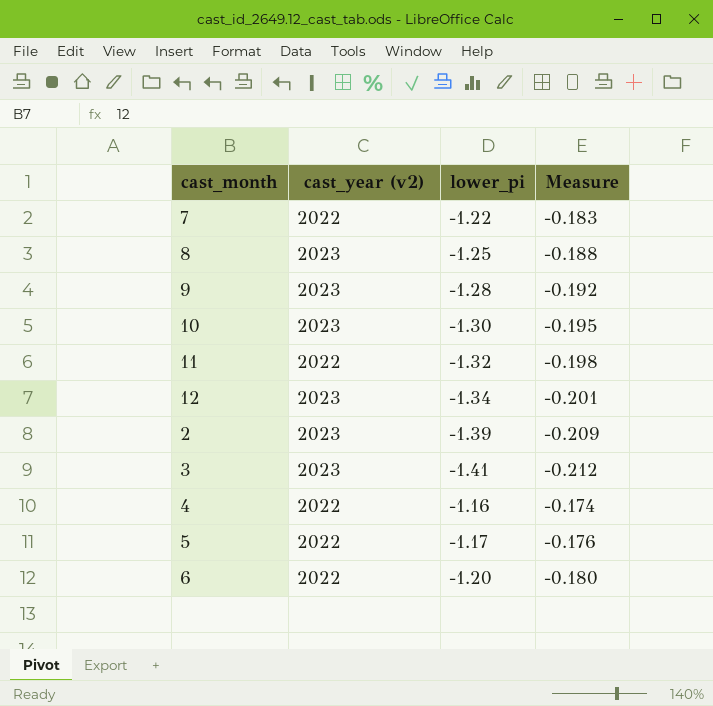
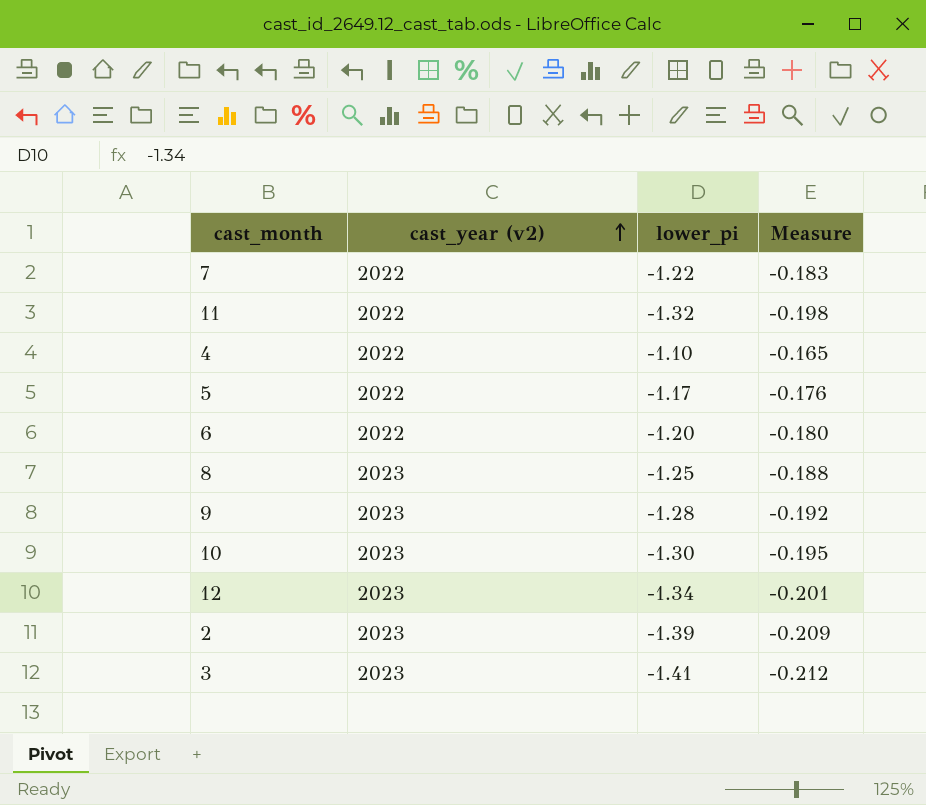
row order: none -> cast_year (v2) ascending
4 | lower_pi: -1.16 -> -1.10
4 | Measure: -0.174 -> -0.165

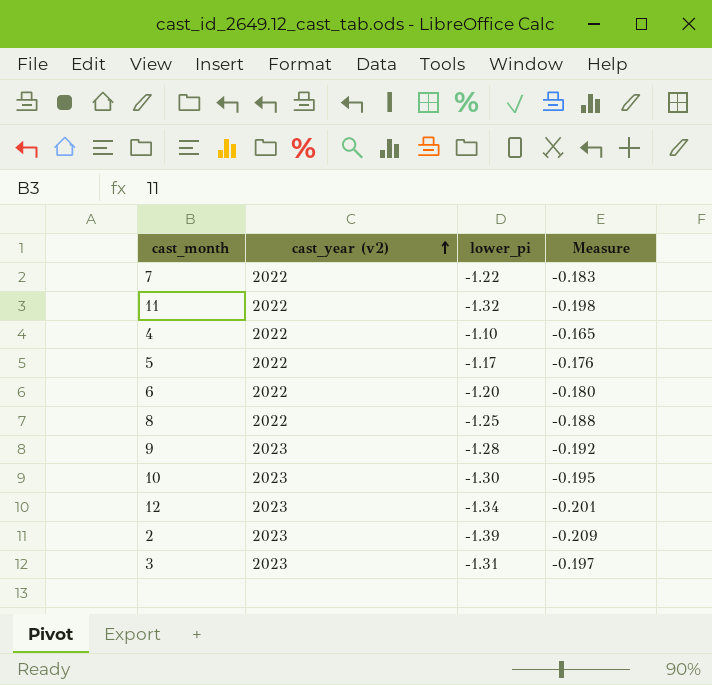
8 | cast_year (v2): 2023 -> 2022
3 | lower_pi: -1.41 -> -1.31
3 | Measure: -0.212 -> -0.197

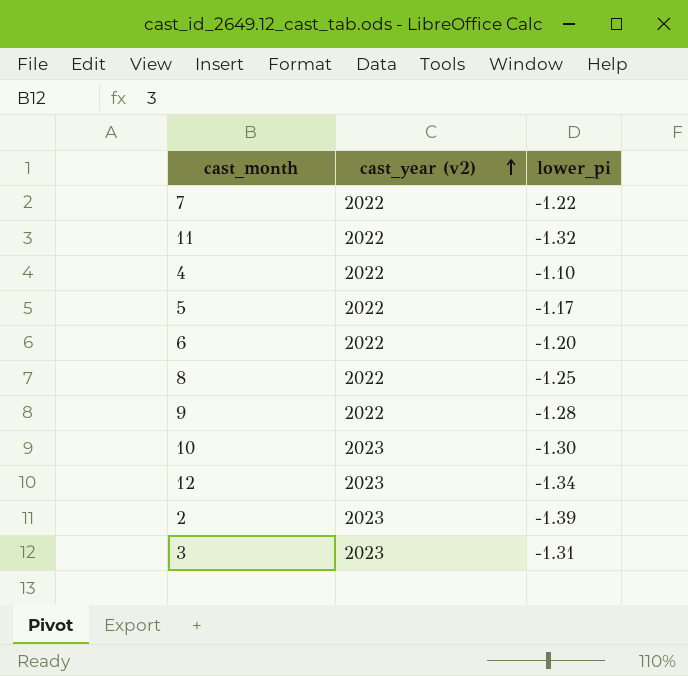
column Measure | formula: [lower_pi] * 0.15 -> none
9 | cast_year (v2): 2023 -> 2022

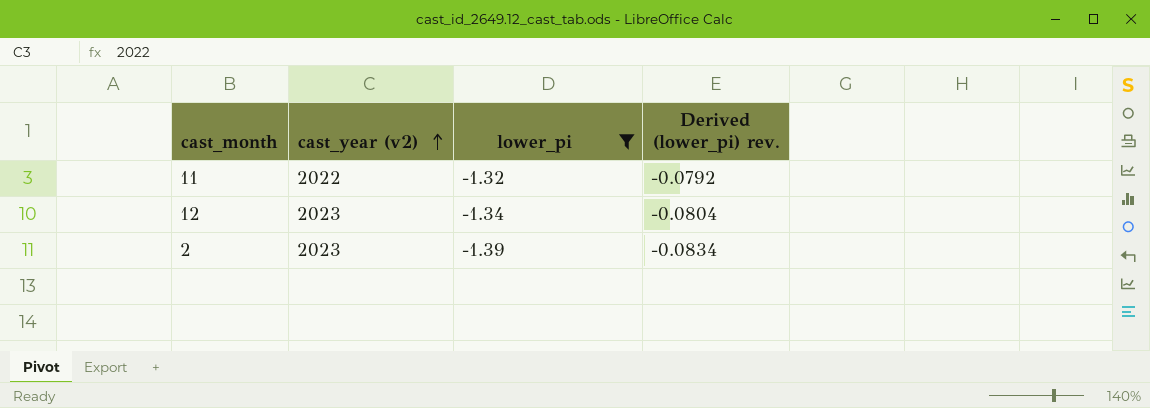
filter: none -> lower_pi <= -1.32
column Derived (lower_pi) rev. | formula: none -> [lower_pi] * 0.06

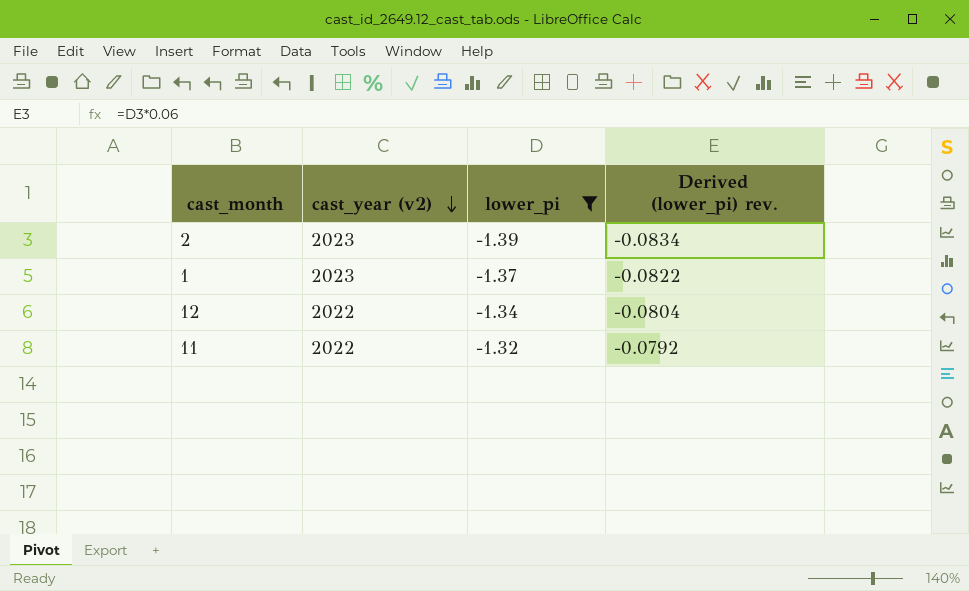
row order: cast_year (v2) ascending -> cast_year (v2) descending
row 1: none -> 2023 | -1.37 | -0.0822
12 | cast_year (v2): 2023 -> 2022

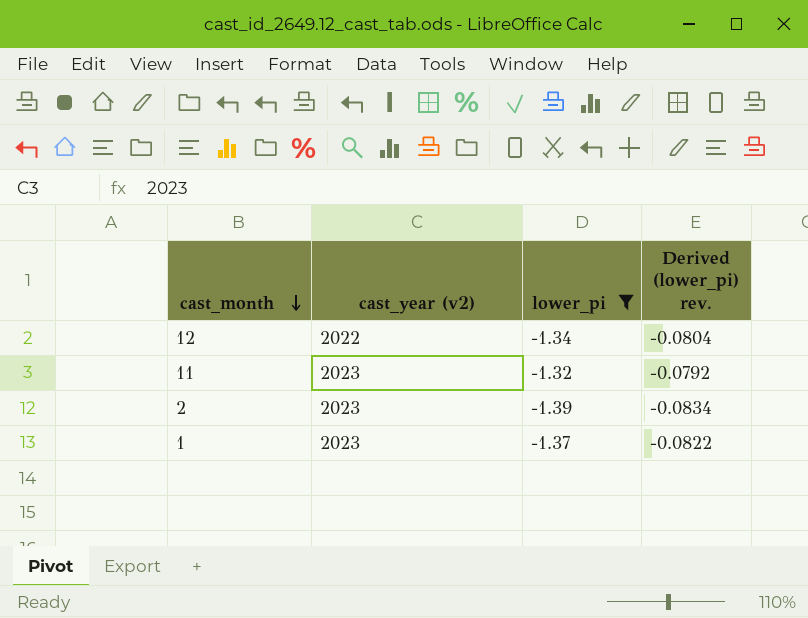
row order: cast_year (v2) descending -> cast_month descending
11 | cast_year (v2): 2022 -> 2023

